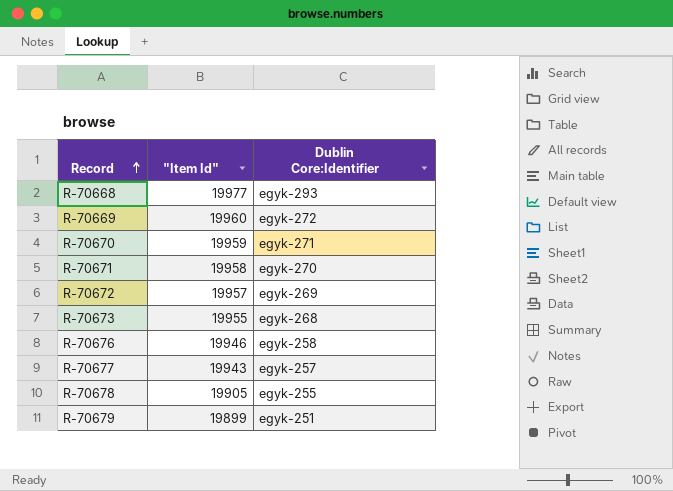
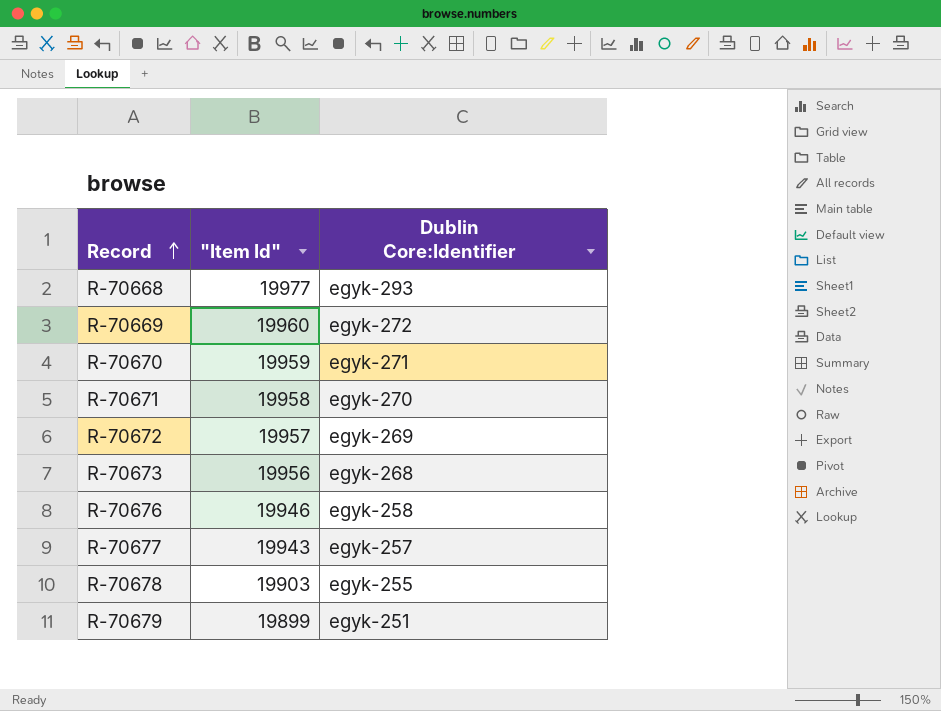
R-70673 | "Item Id": 19955 -> 19956
R-70678 | "Item Id": 19905 -> 19903

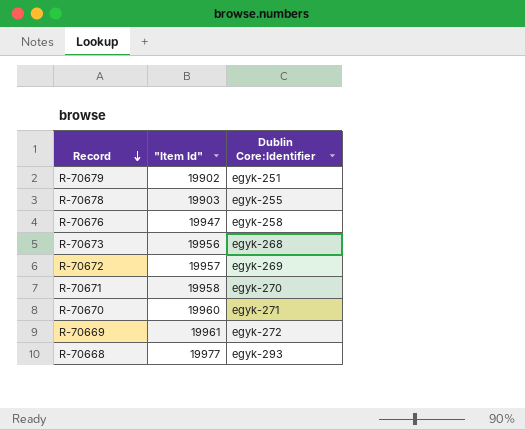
row order: Record ascending -> Record descending
row R-70677: 19943 | egyk-257 -> none
R-70679 | "Item Id": 19899 -> 19902
R-70676 | "Item Id": 19946 -> 19947
R-70670 | "Item Id": 19959 -> 19960
R-70669 | "Item Id": 19960 -> 19961

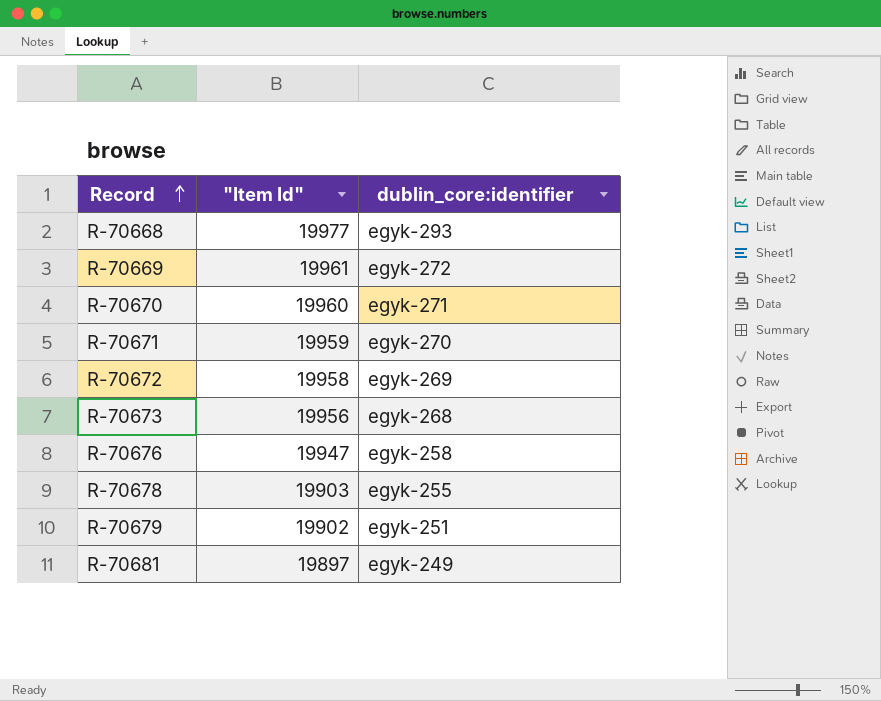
row order: Record descending -> Record ascending
column name: Dublin Core:Identifier -> dublin_core:identifier
R-70671 | "Item Id": 19958 -> 19959
R-70672 | "Item Id": 19957 -> 19958
row R-70681: none -> 19897 | egyk-249

